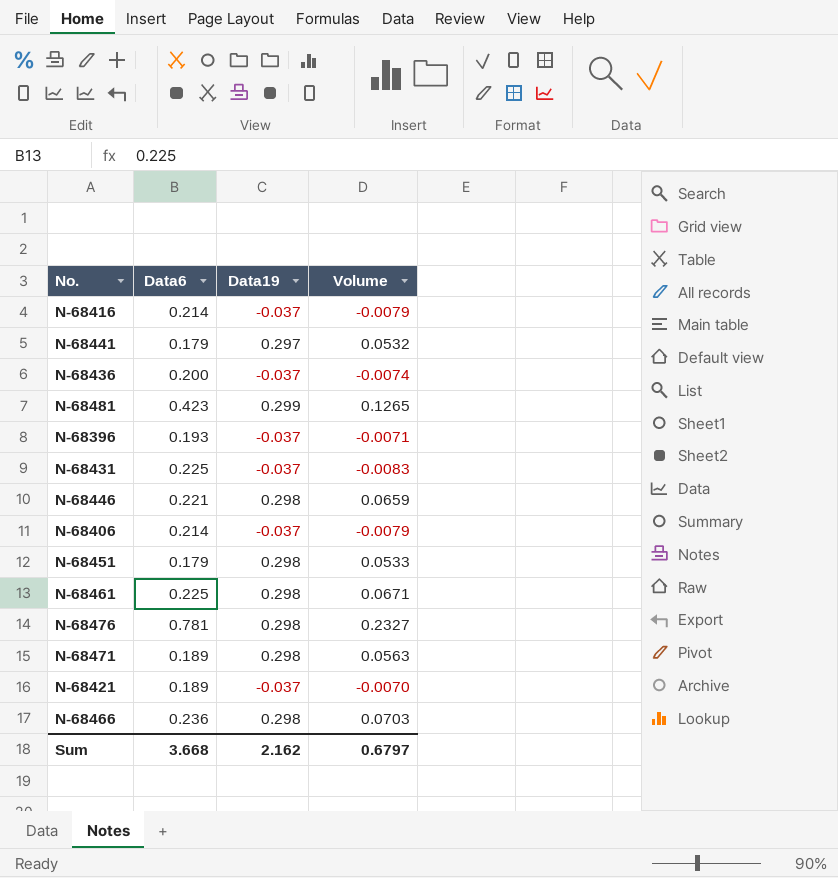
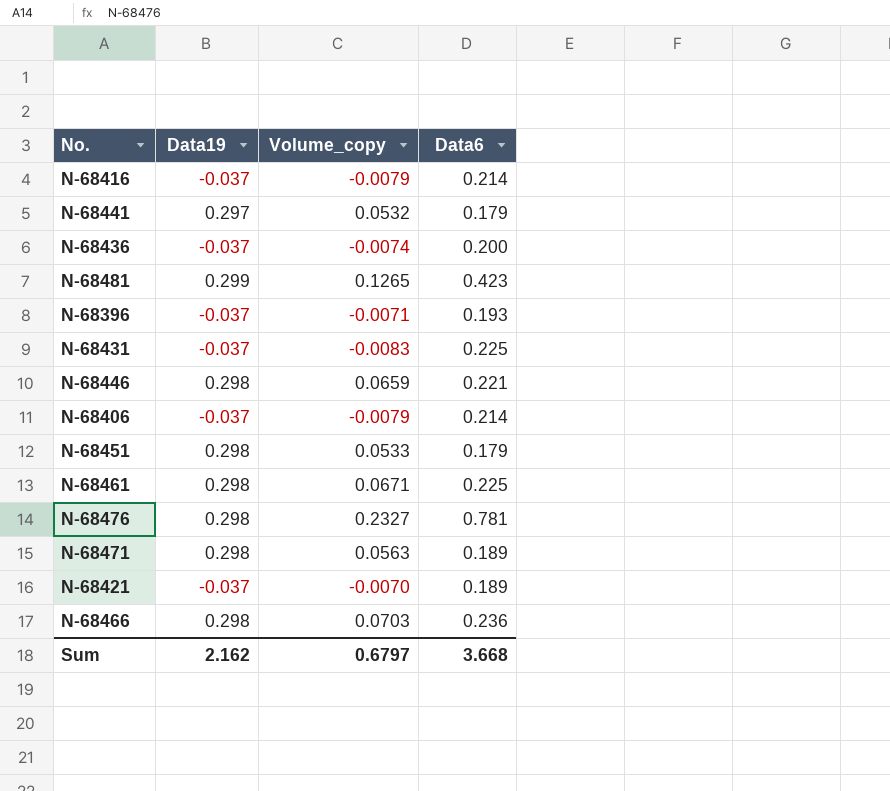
column name: Volume -> Volume_copy
column Data6 | position: 2 -> 4

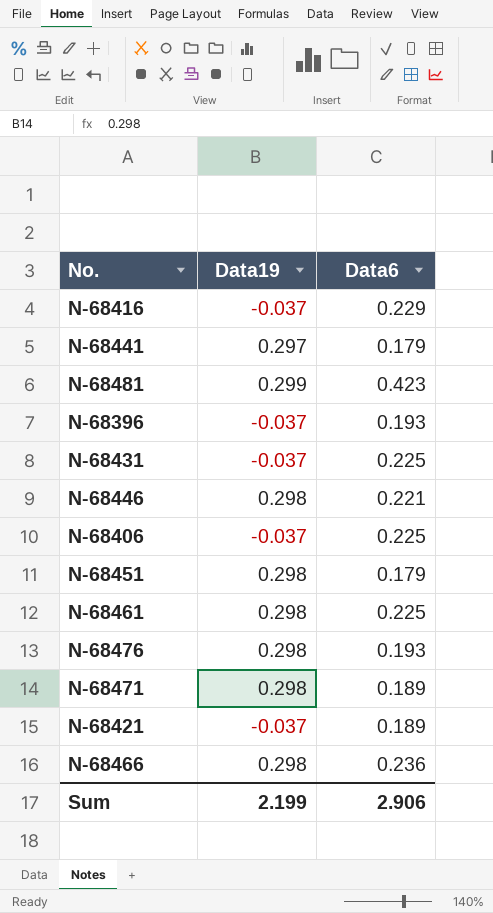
column Volume_copy | formula: [Data19] * [Data6] -> none
row N-68436: -0.037 | -0.0074 | 0.200 -> none
N-68416 | Data6: 0.214 -> 0.229
N-68406 | Data6: 0.214 -> 0.225
N-68476 | Data6: 0.781 -> 0.193
Sum | Data19: 2.162 -> 2.199
Sum | Data6: 3.668 -> 2.906

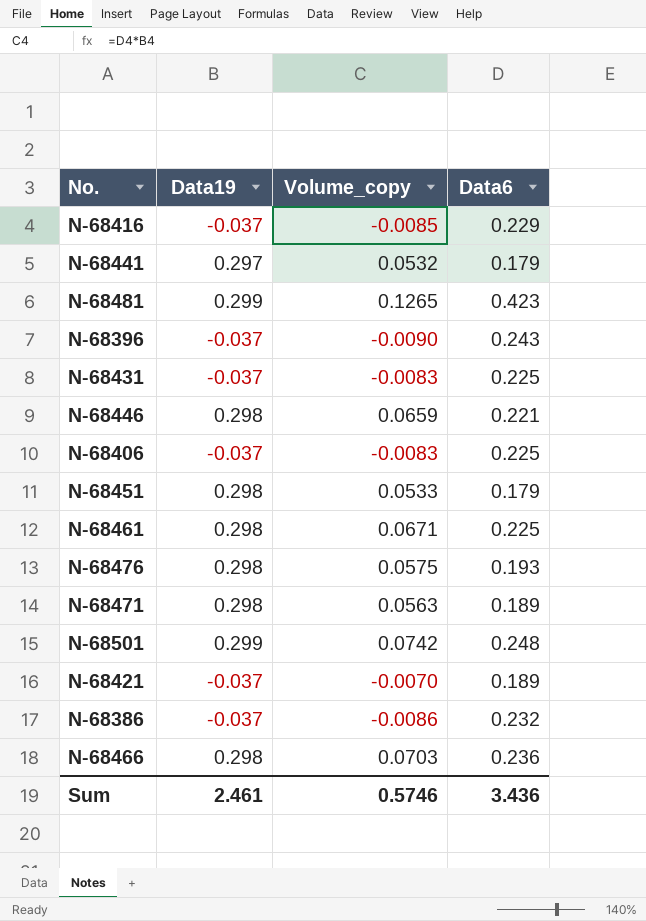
column Volume_copy | formula: none -> [Data19] * [Data6]
N-68396 | Data6: 0.193 -> 0.243
row N-68501: none -> 0.299 | 0.0742 | 0.248
row N-68386: none -> -0.037 | -0.0086 | 0.232
Sum | Data19: 2.199 -> 2.461
Sum | Data6: 2.906 -> 3.436

